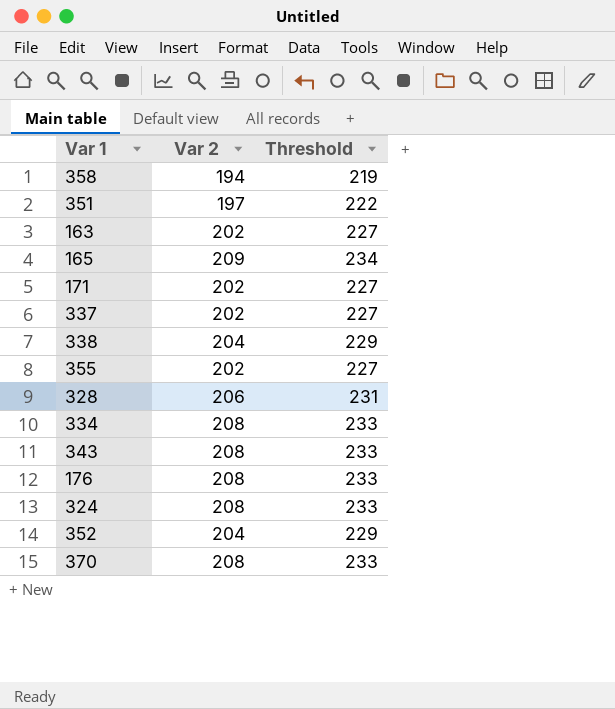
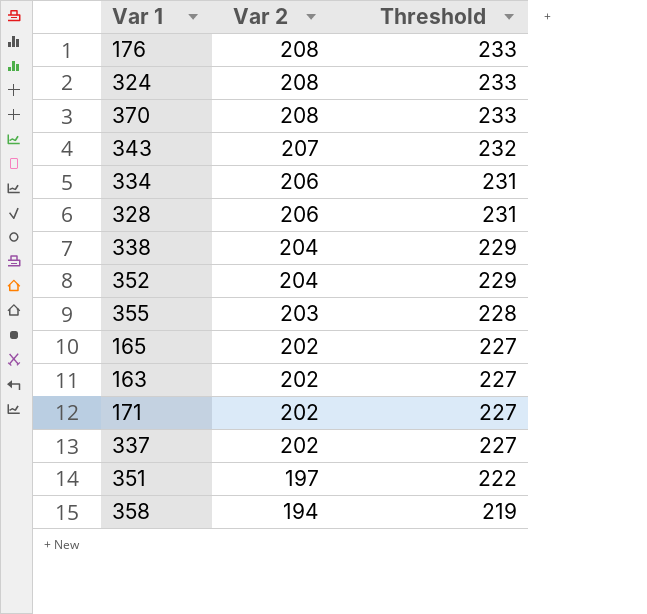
row order: none -> Var 2 descending
343 | Var 2: 208 -> 207
343 | Threshold: 233 -> 232
334 | Var 2: 208 -> 206
334 | Threshold: 233 -> 231
355 | Var 2: 202 -> 203
355 | Threshold: 227 -> 228
165 | Var 2: 209 -> 202
165 | Threshold: 234 -> 227

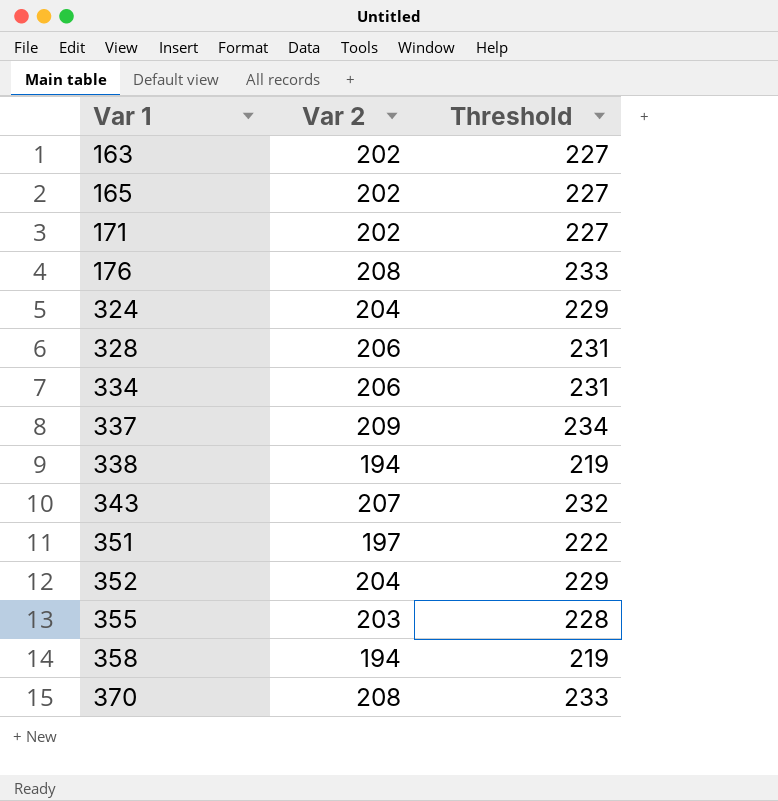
row order: Var 2 descending -> Var 1 ascending
324 | Var 2: 208 -> 204
324 | Threshold: 233 -> 229
337 | Var 2: 202 -> 209
337 | Threshold: 227 -> 234
338 | Var 2: 204 -> 194
338 | Threshold: 229 -> 219

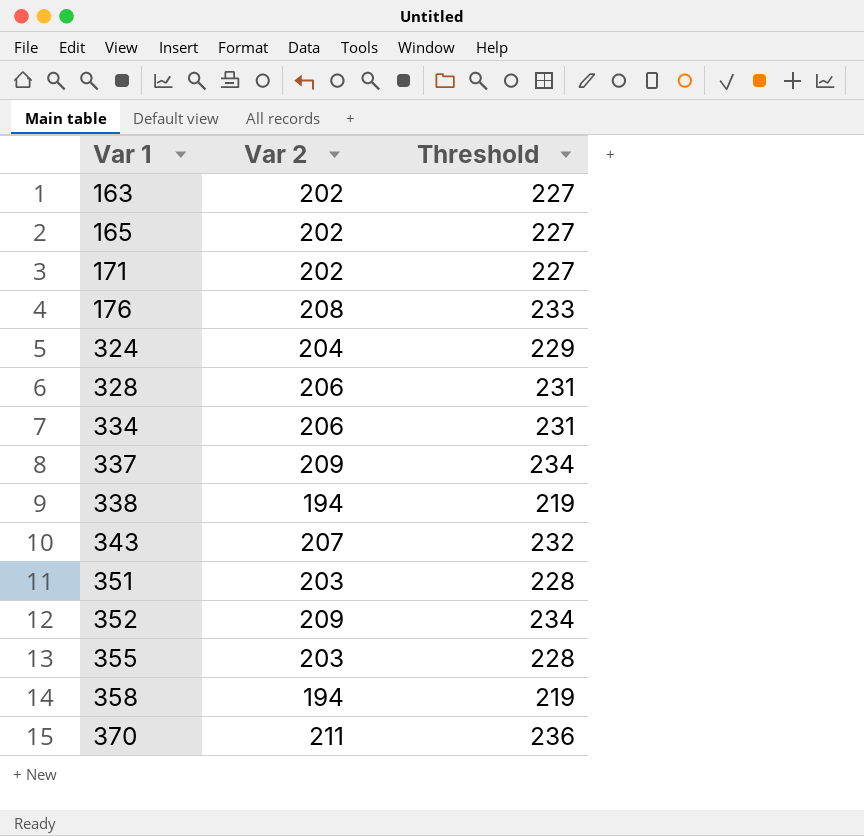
351 | Var 2: 197 -> 203
351 | Threshold: 222 -> 228
352 | Var 2: 204 -> 209
352 | Threshold: 229 -> 234
370 | Var 2: 208 -> 211
370 | Threshold: 233 -> 236

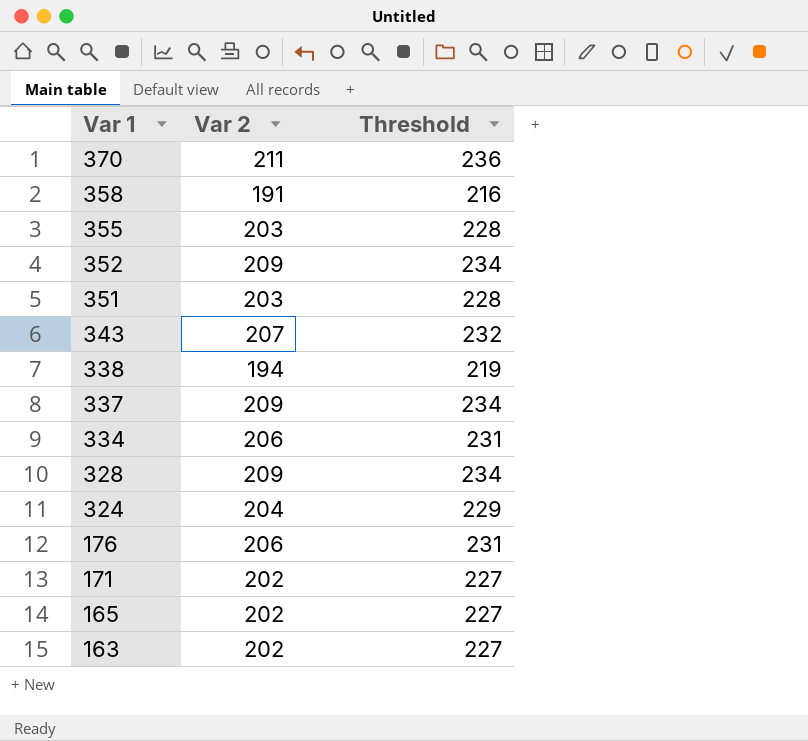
row order: Var 1 ascending -> Var 1 descending
358 | Var 2: 194 -> 191
358 | Threshold: 219 -> 216
328 | Var 2: 206 -> 209
328 | Threshold: 231 -> 234
176 | Var 2: 208 -> 206
176 | Threshold: 233 -> 231

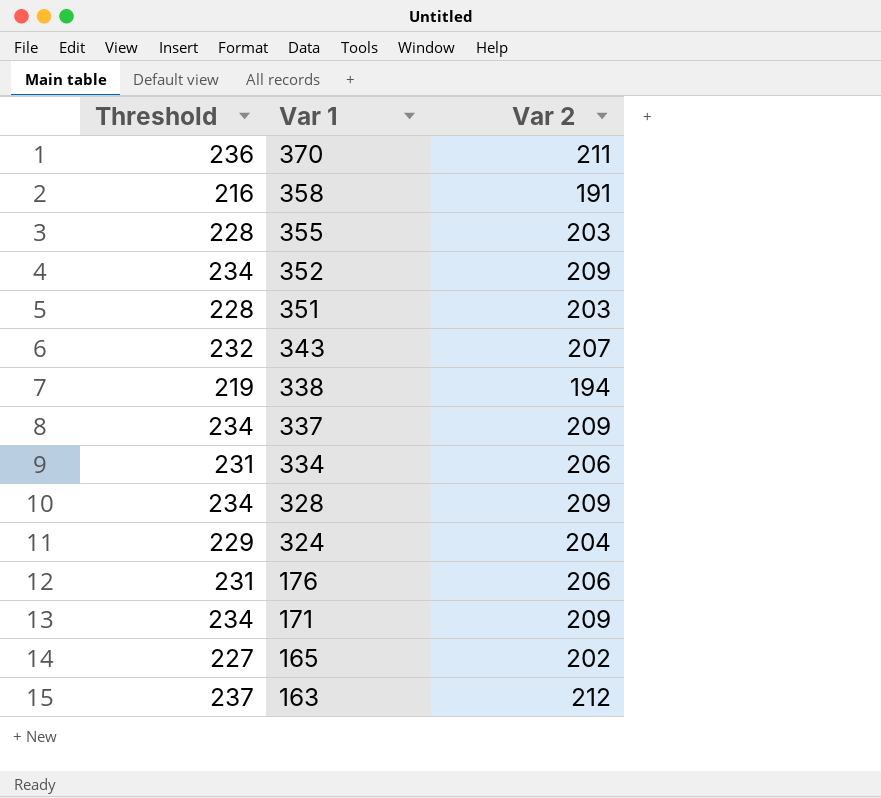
column Threshold | position: 3 -> 1
171 | Threshold: 227 -> 234
171 | Var 2: 202 -> 209
163 | Threshold: 227 -> 237
163 | Var 2: 202 -> 212

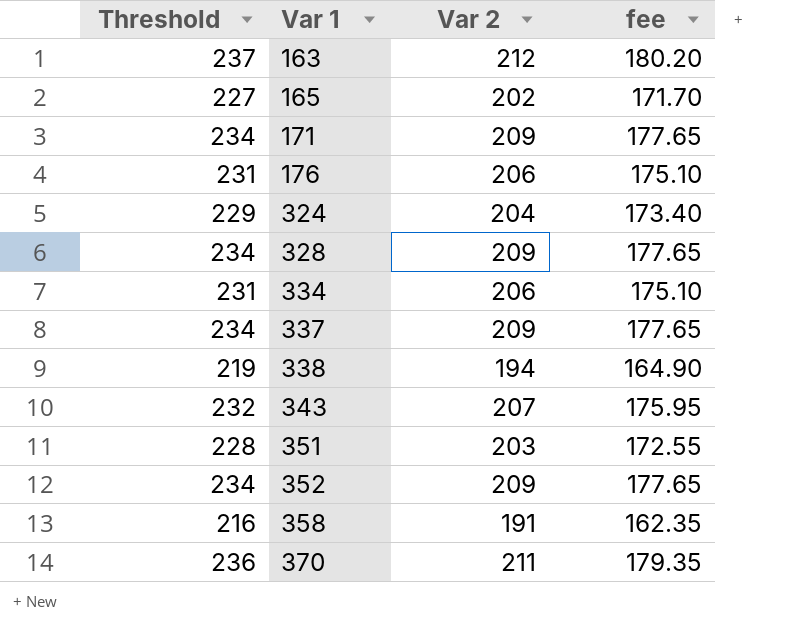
row order: Var 1 descending -> Var 1 ascending
column fee | formula: none -> [Var 2] * 0.85
row 355: 228 | 203 -> none

